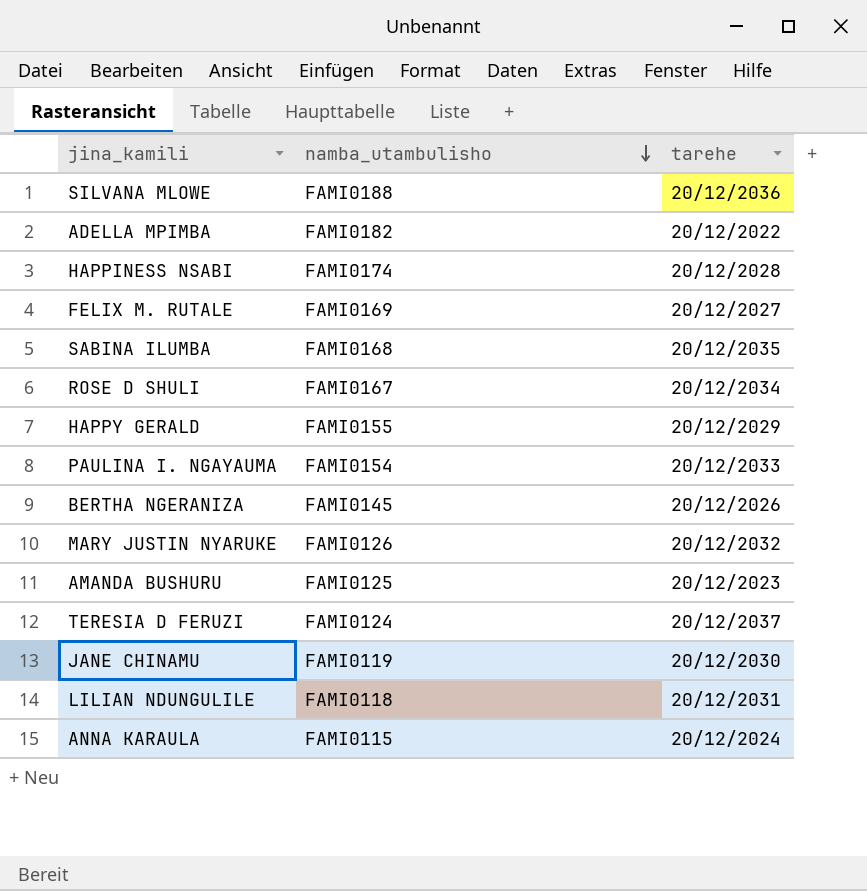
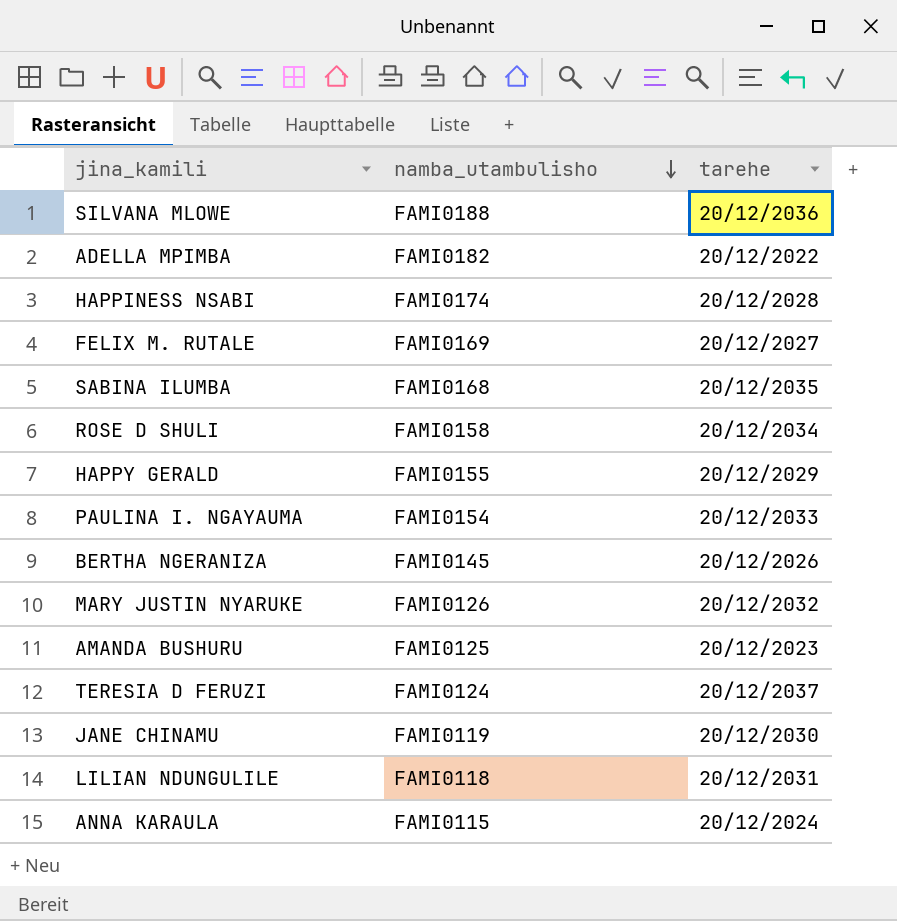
ROSE D SHULI | namba_utambulisho: FAMI0167 -> FAMI0158

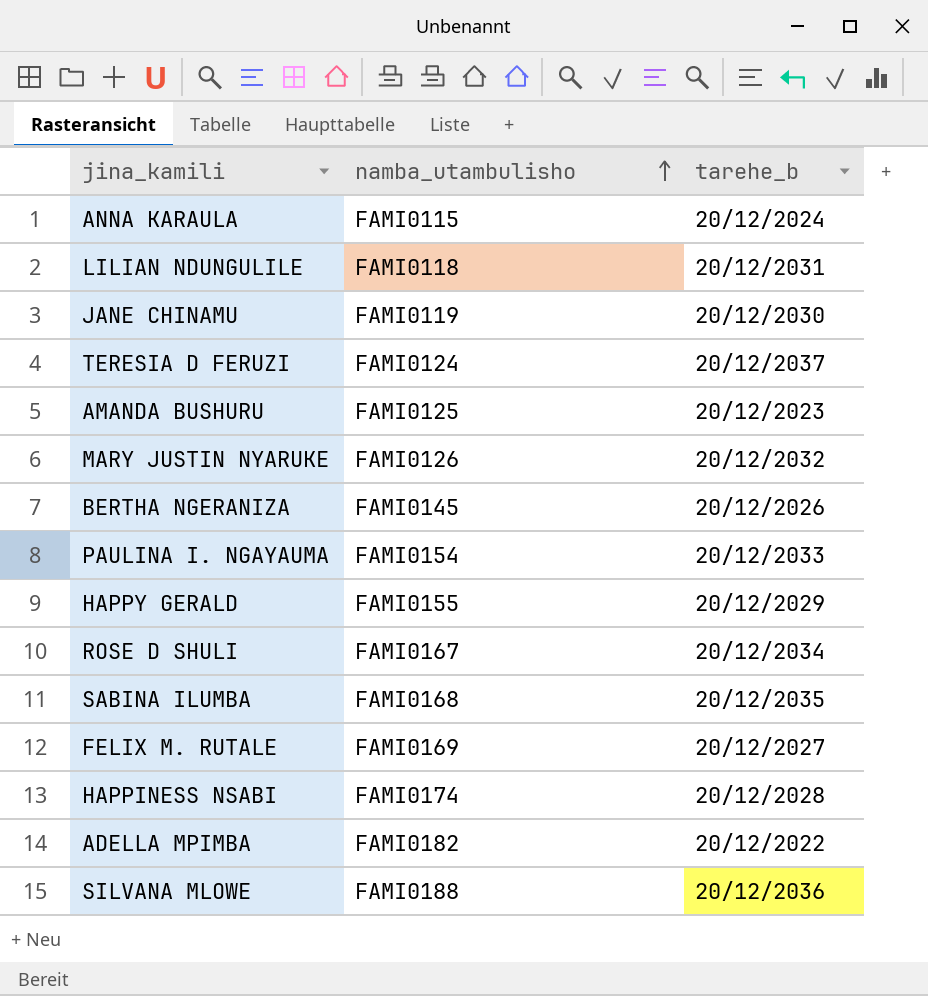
row order: namba_utambulisho descending -> namba_utambulisho ascending
column name: tarehe -> tarehe_b
ROSE D SHULI | namba_utambulisho: FAMI0158 -> FAMI0167

